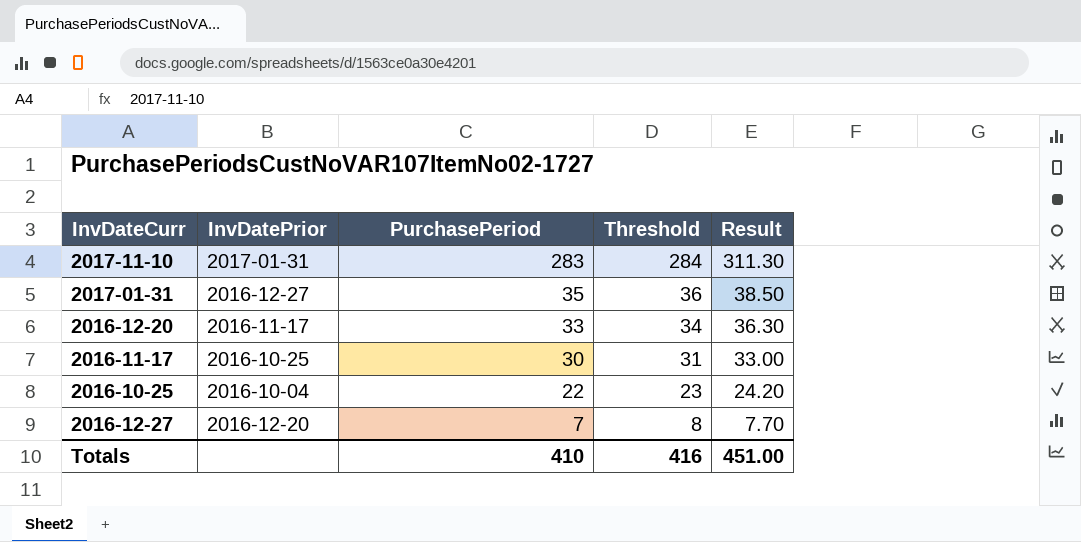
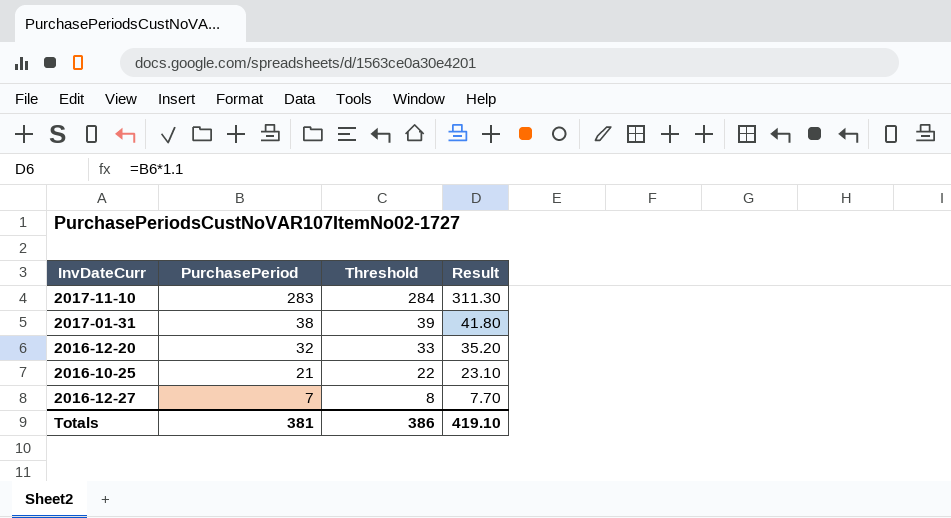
column InvDatePrior | position: 2 -> none
row 2016-11-17: 2016-10-25 | 30 | 31 | 33.00 -> none
2017-01-31 | PurchasePeriod: 35 -> 38
2017-01-31 | Threshold: 36 -> 39
2017-01-31 | Result: 38.50 -> 41.80
2016-12-20 | PurchasePeriod: 33 -> 32
2016-12-20 | Threshold: 34 -> 33
2016-12-20 | Result: 36.30 -> 35.20
2016-10-25 | PurchasePeriod: 22 -> 21
2016-10-25 | Threshold: 23 -> 22
2016-10-25 | Result: 24.20 -> 23.10
Totals | PurchasePeriod: 410 -> 381
Totals | Threshold: 416 -> 386
Totals | Result: 451.00 -> 419.10

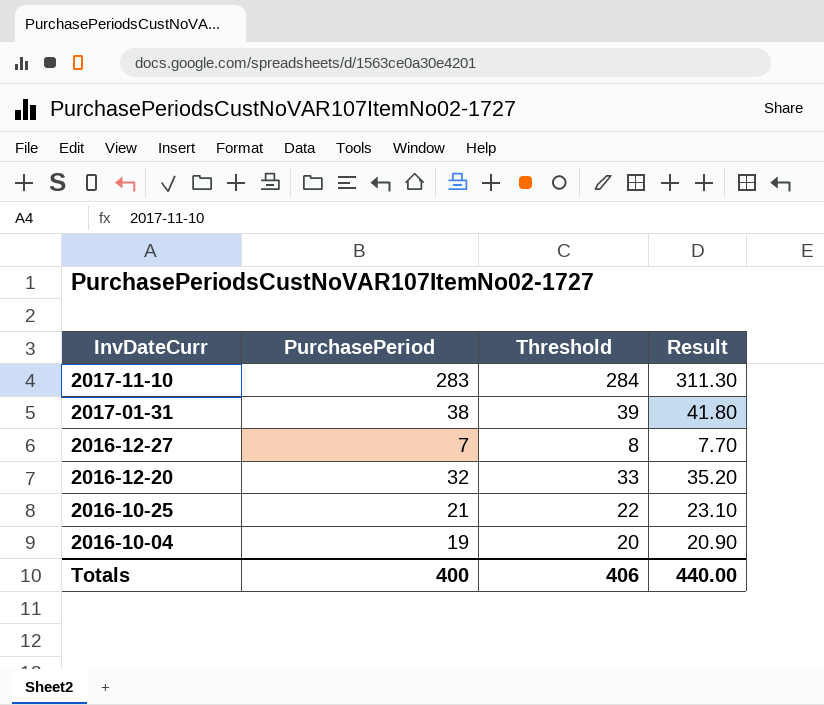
row order: PurchasePeriod descending -> InvDateCurr descending
row 2016-10-04: none -> 19 | 20 | 20.90
Totals | PurchasePeriod: 381 -> 400
Totals | Threshold: 386 -> 406
Totals | Result: 419.10 -> 440.00

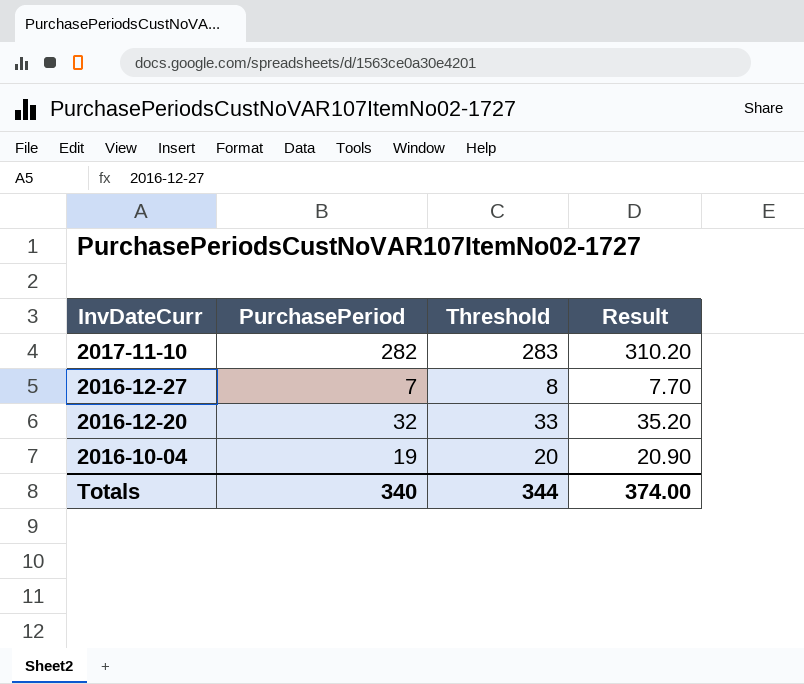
row 2017-01-31: 38 | 39 | 41.80 -> none
row 2016-10-25: 21 | 22 | 23.10 -> none
2017-11-10 | PurchasePeriod: 283 -> 282
2017-11-10 | Threshold: 284 -> 283
2017-11-10 | Result: 311.30 -> 310.20
Totals | PurchasePeriod: 400 -> 340
Totals | Threshold: 406 -> 344
Totals | Result: 440.00 -> 374.00

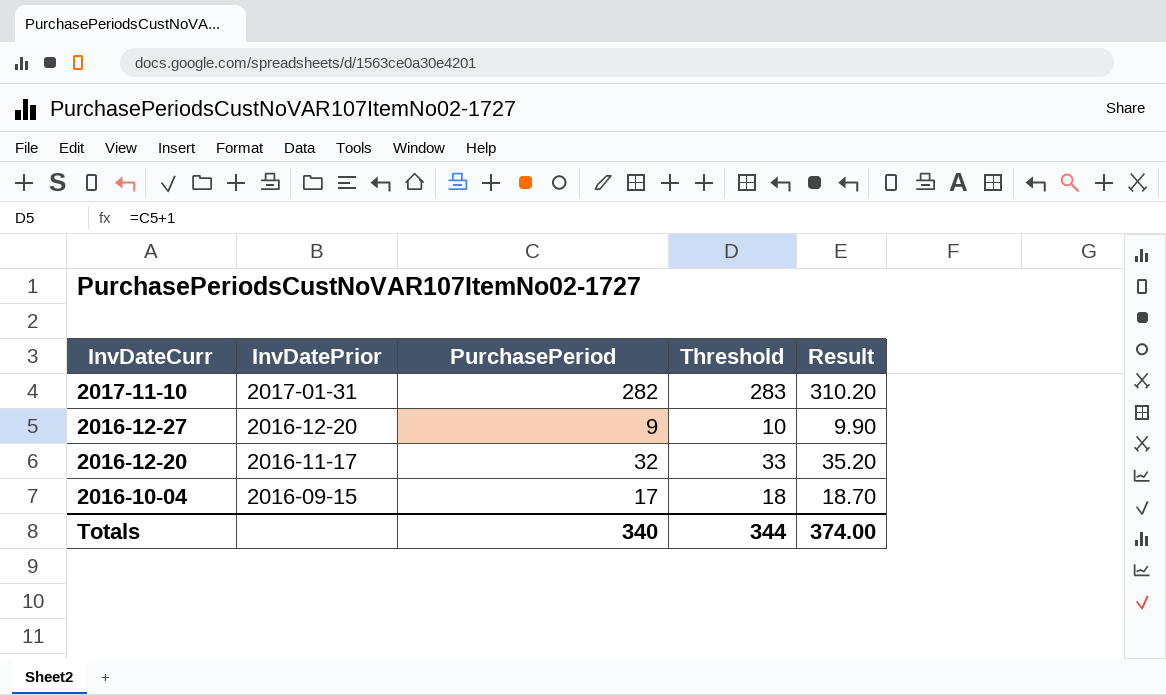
column InvDatePrior | position: none -> 2
2016-12-27 | PurchasePeriod: 7 -> 9
2016-12-27 | Threshold: 8 -> 10
2016-12-27 | Result: 7.70 -> 9.90
2016-10-04 | PurchasePeriod: 19 -> 17
2016-10-04 | Threshold: 20 -> 18
2016-10-04 | Result: 20.90 -> 18.70

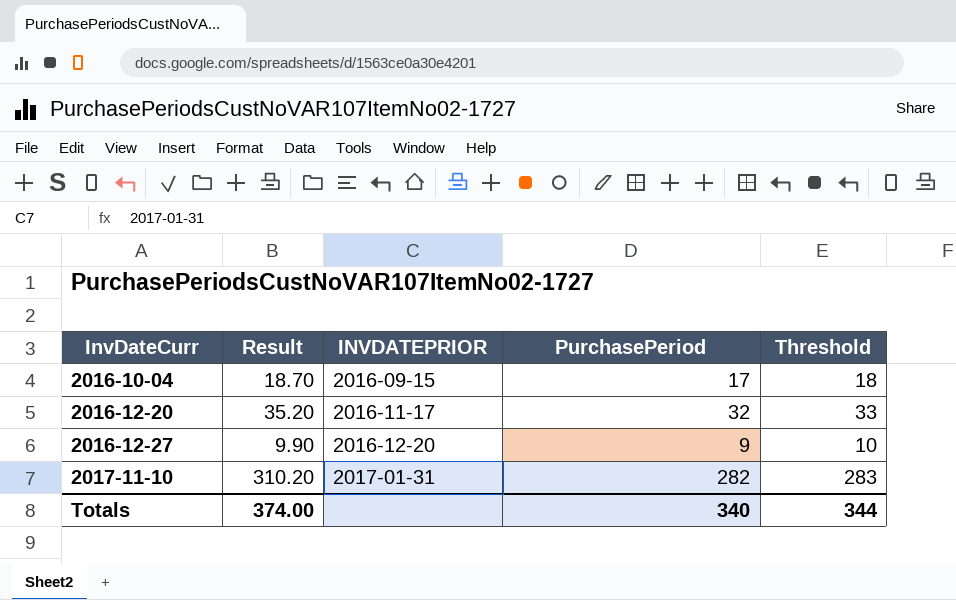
row order: InvDateCurr descending -> InvDateCurr ascending
column Result | position: 5 -> 2
column name: InvDatePrior -> INVDATEPRIOR

